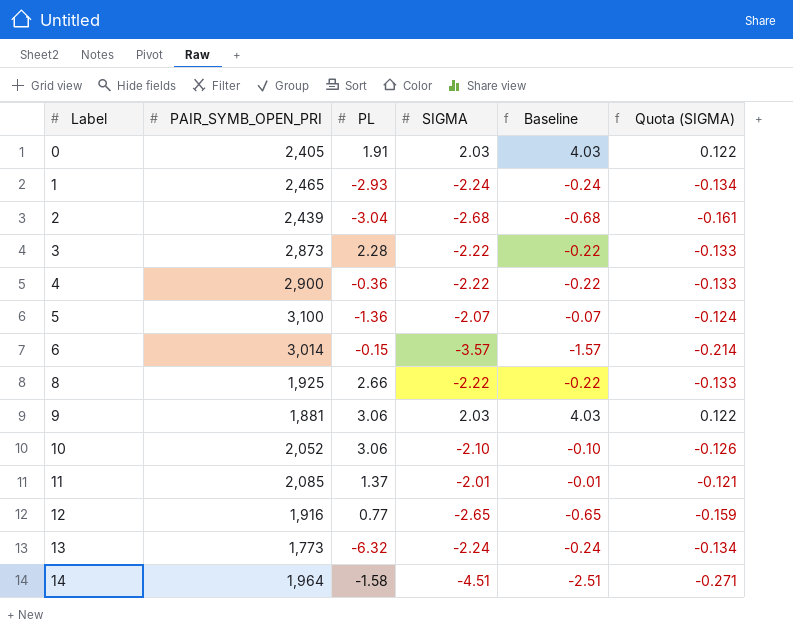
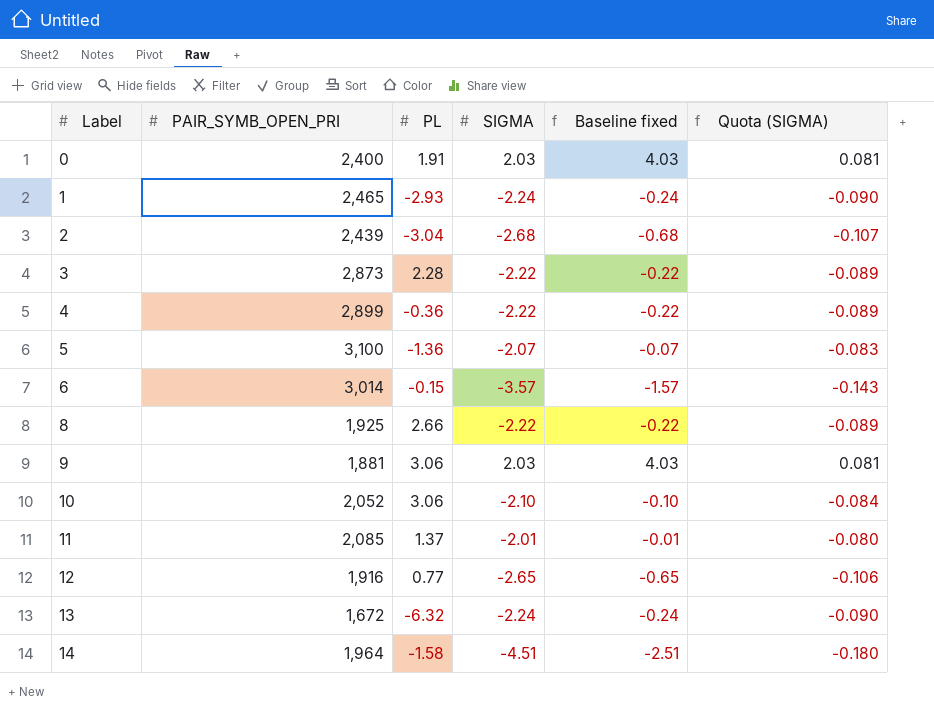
column name: Baseline -> Baseline fixed
column Quota (SIGMA) | formula: [SIGMA] * 0.06 -> [SIGMA] * 0.04
0 | PAIR_SYMB_OPEN_PRI: 2,405 -> 2,400
4 | PAIR_SYMB_OPEN_PRI: 2,900 -> 2,899
13 | PAIR_SYMB_OPEN_PRI: 1,773 -> 1,672

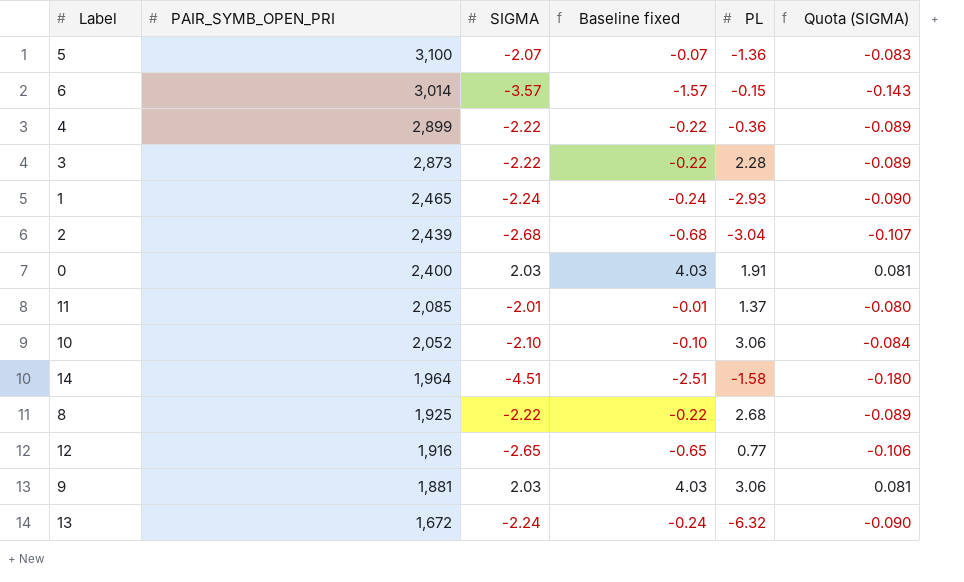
row order: Label ascending -> PAIR_SYMB_OPEN_PRI descending
column PL | position: 3 -> 5
8 | PL: 2.66 -> 2.68

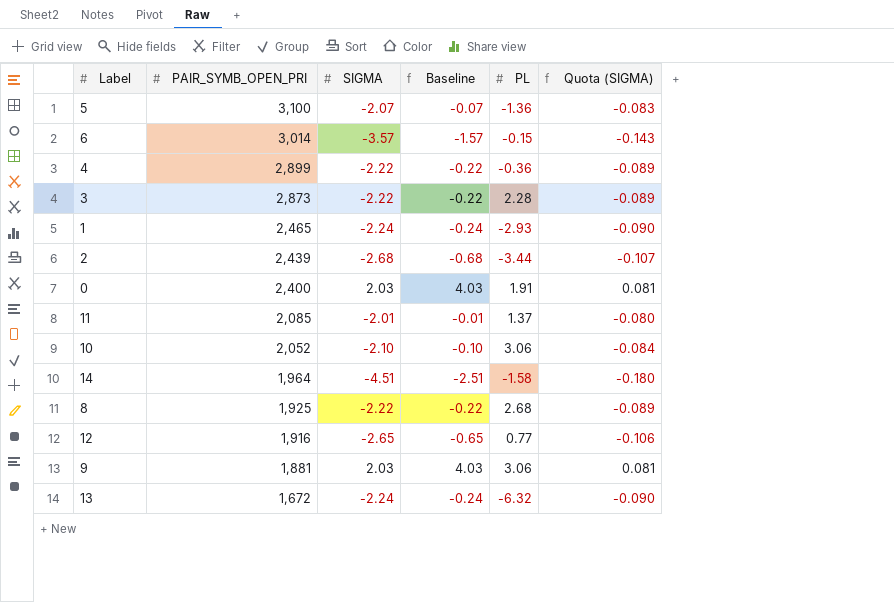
column name: Baseline fixed -> Baseline
2 | PL: -3.04 -> -3.44

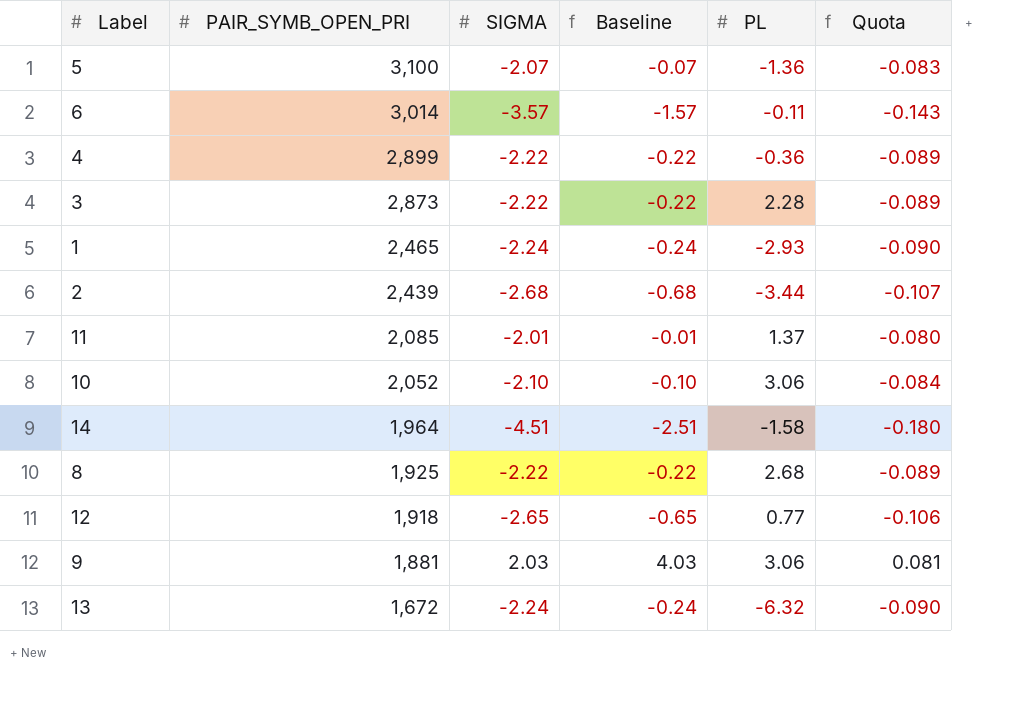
column name: Quota (SIGMA) -> Quota
row 0: 2,400 | 2.03 | 4.03 | 1.91 | 0.081 -> none
6 | PL: -0.15 -> -0.11
12 | PAIR_SYMB_OPEN_PRI: 1,916 -> 1,918

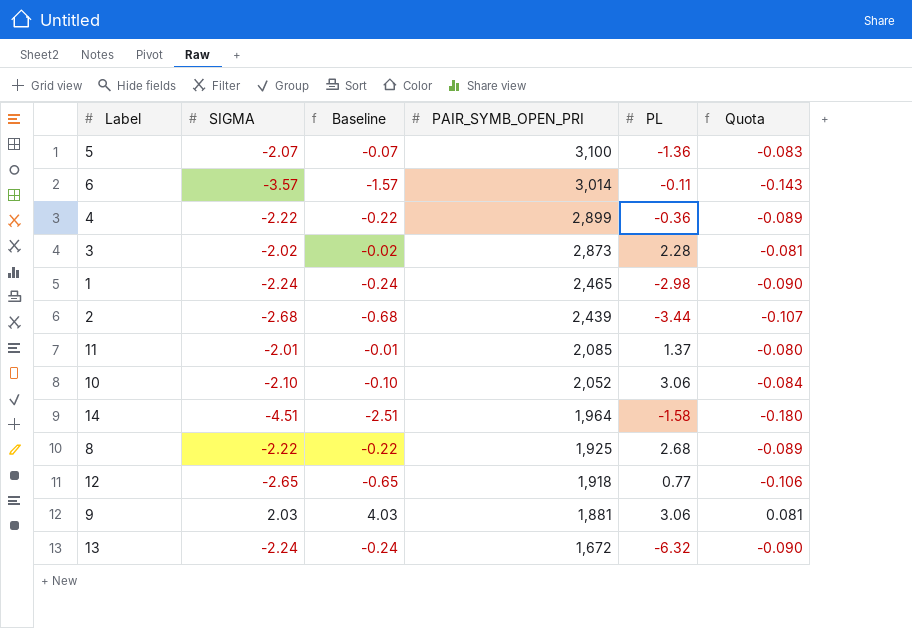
column PAIR_SYMB_OPEN_PRI | position: 2 -> 4
3 | SIGMA: -2.22 -> -2.02
3 | Baseline: -0.22 -> -0.02
3 | Quota: -0.089 -> -0.081
1 | PL: -2.93 -> -2.98

